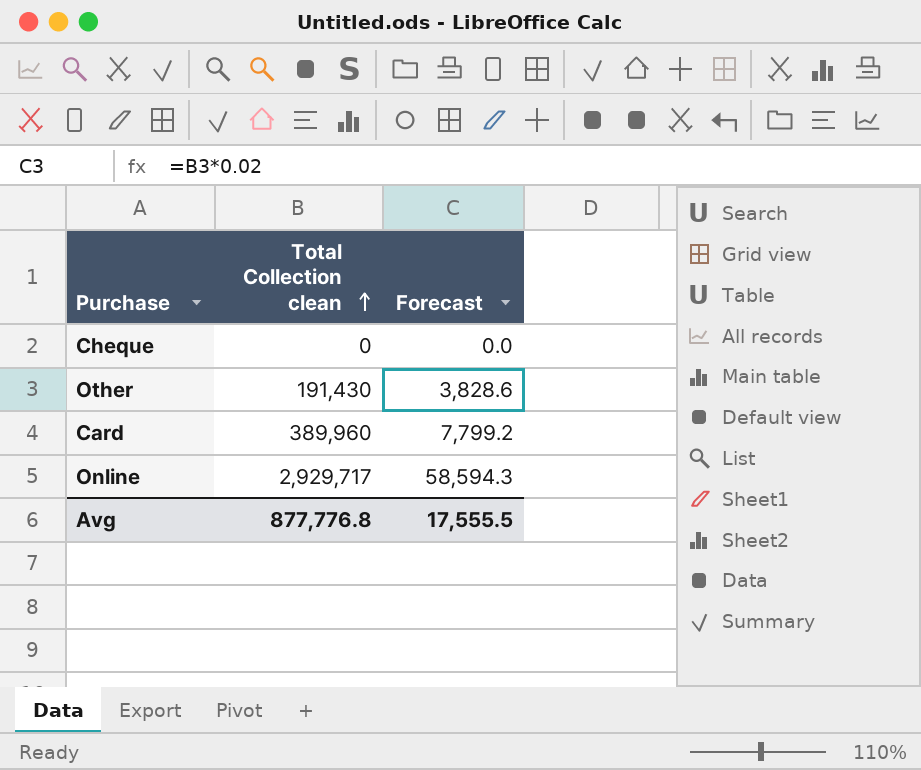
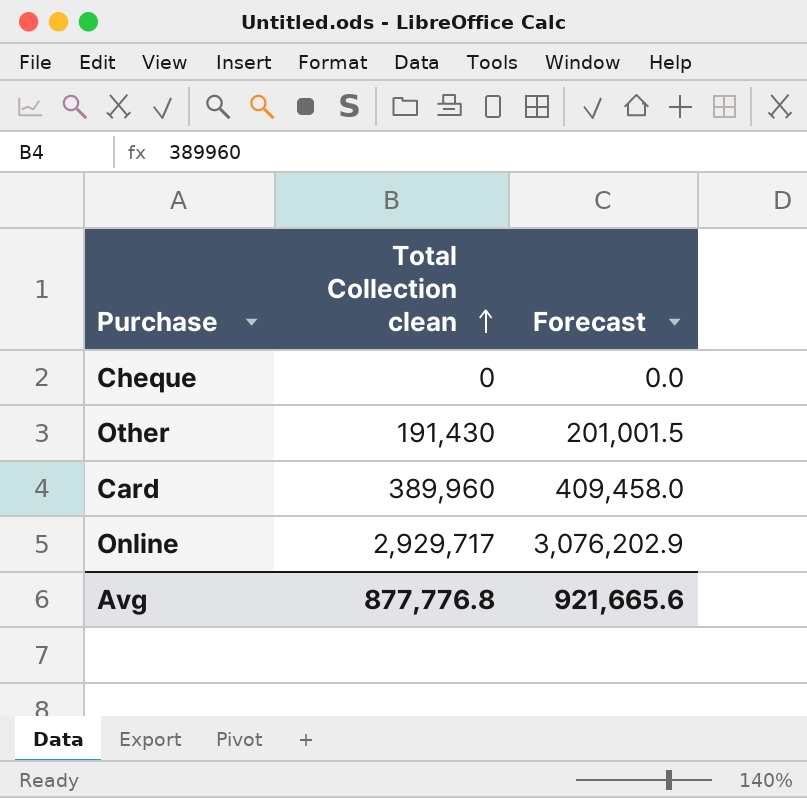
column Forecast | formula: [Total Collection clean] * 0.02 -> [Total Collection clean] * 1.05
Avg | Forecast: 17,555.5 -> 921,665.6

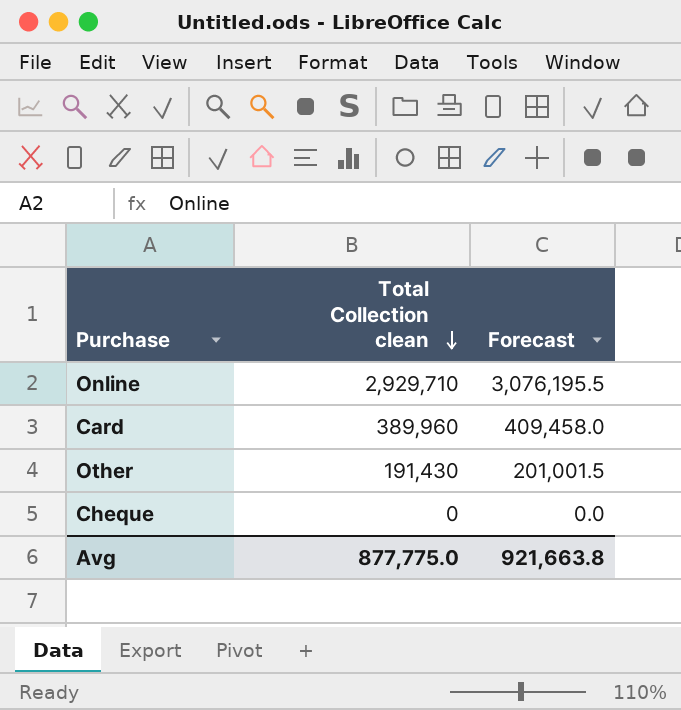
row order: Total Collection clean ascending -> Total Collection clean descending
Online | Total Collection clean: 2,929,717 -> 2,929,710
Online | Forecast: 3,076,202.9 -> 3,076,195.5
Avg | Total Collection clean: 877,776.8 -> 877,775.0
Avg | Forecast: 921,665.6 -> 921,663.8

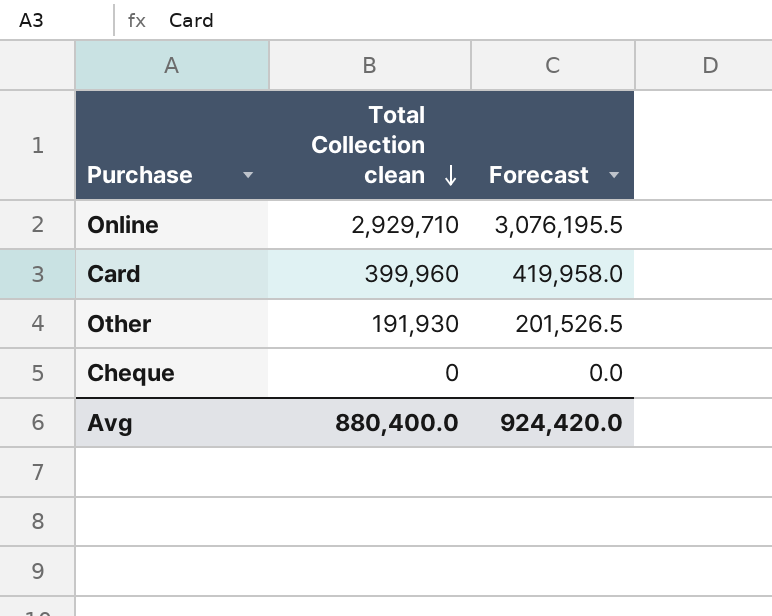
Card | Total Collection clean: 389,960 -> 399,960
Card | Forecast: 409,458.0 -> 419,958.0
Other | Total Collection clean: 191,430 -> 191,930
Other | Forecast: 201,001.5 -> 201,526.5
Avg | Total Collection clean: 877,775.0 -> 880,400.0
Avg | Forecast: 921,663.8 -> 924,420.0

